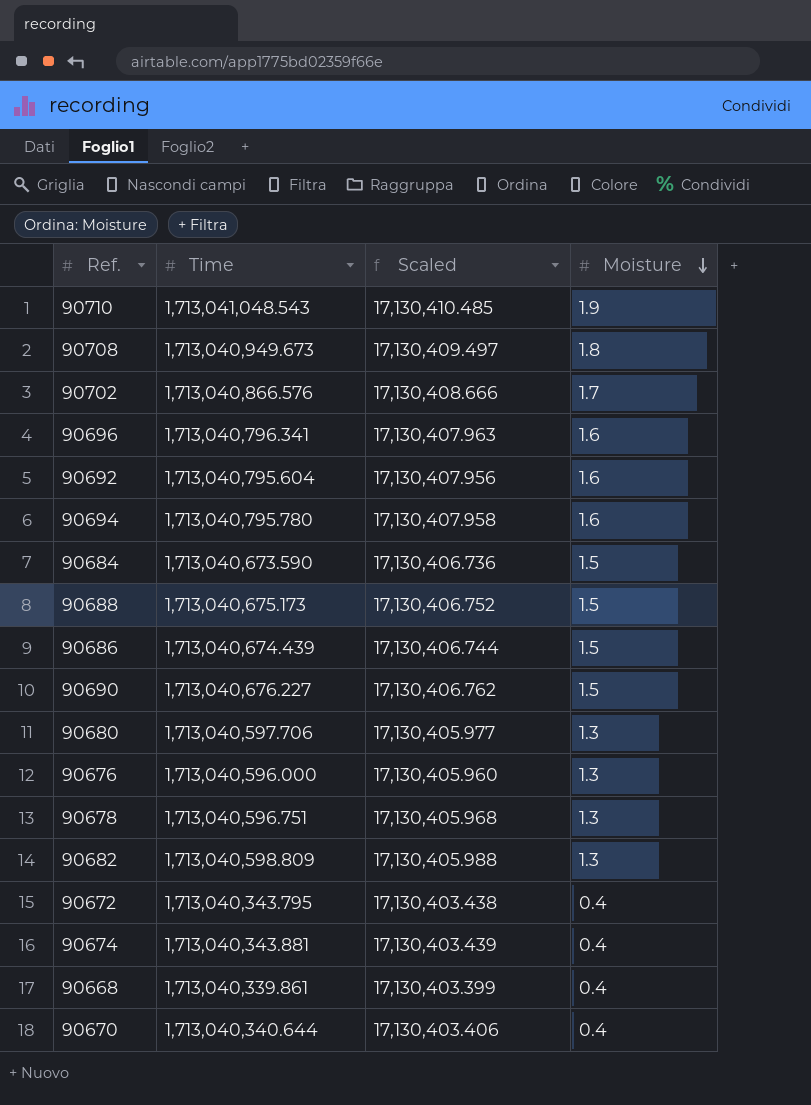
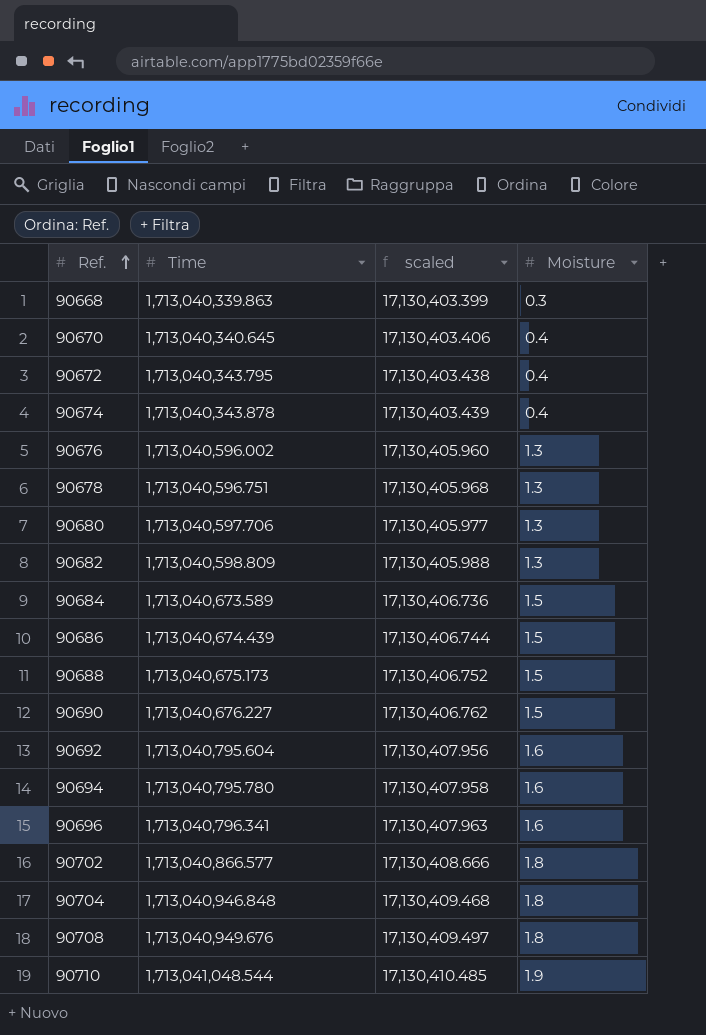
row order: Moisture descending -> Ref. ascending
column name: Scaled -> scaled
90668 | Time: 1,713,040,339.861 -> 1,713,040,339.863
90668 | Moisture: 0.4 -> 0.3
90670 | Time: 1,713,040,340.644 -> 1,713,040,340.645
90674 | Time: 1,713,040,343.881 -> 1,713,040,343.878
90676 | Time: 1,713,040,596.000 -> 1,713,040,596.002
90684 | Time: 1,713,040,673.590 -> 1,713,040,673.589
90702 | Time: 1,713,040,866.576 -> 1,713,040,866.577
90702 | Moisture: 1.7 -> 1.8
row 90704: none -> 1,713,040,946.848 | 17,130,409.468 | 1.8
90708 | Time: 1,713,040,949.673 -> 1,713,040,949.676
90710 | Time: 1,713,041,048.543 -> 1,713,041,048.544

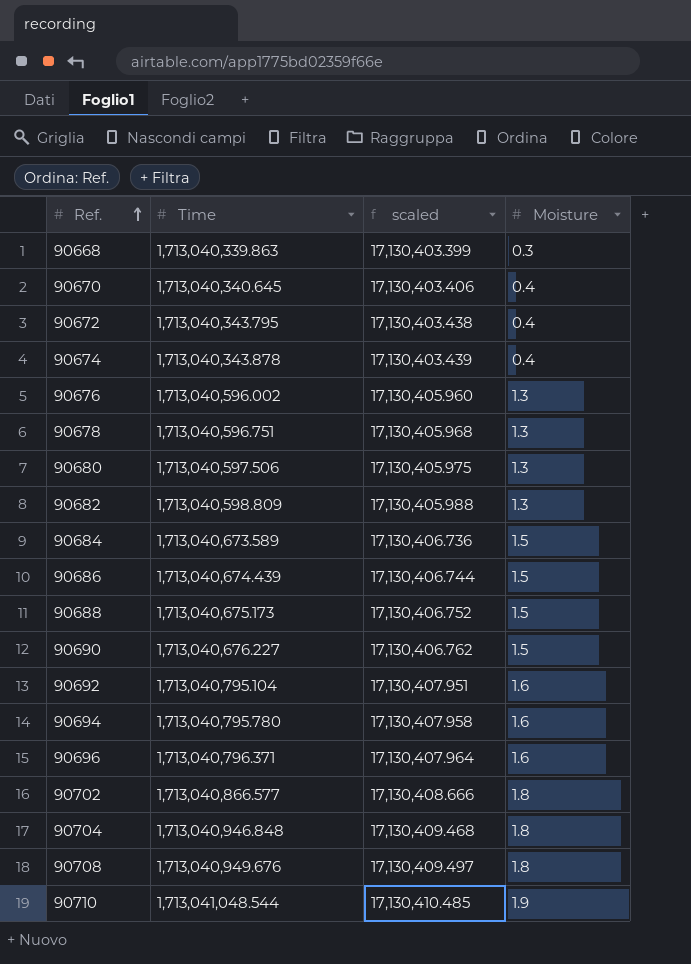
90680 | Time: 1,713,040,597.706 -> 1,713,040,597.506
90680 | scaled: 17,130,405.977 -> 17,130,405.975
90692 | Time: 1,713,040,795.604 -> 1,713,040,795.104
90692 | scaled: 17,130,407.956 -> 17,130,407.951
90696 | Time: 1,713,040,796.341 -> 1,713,040,796.371
90696 | scaled: 17,130,407.963 -> 17,130,407.964

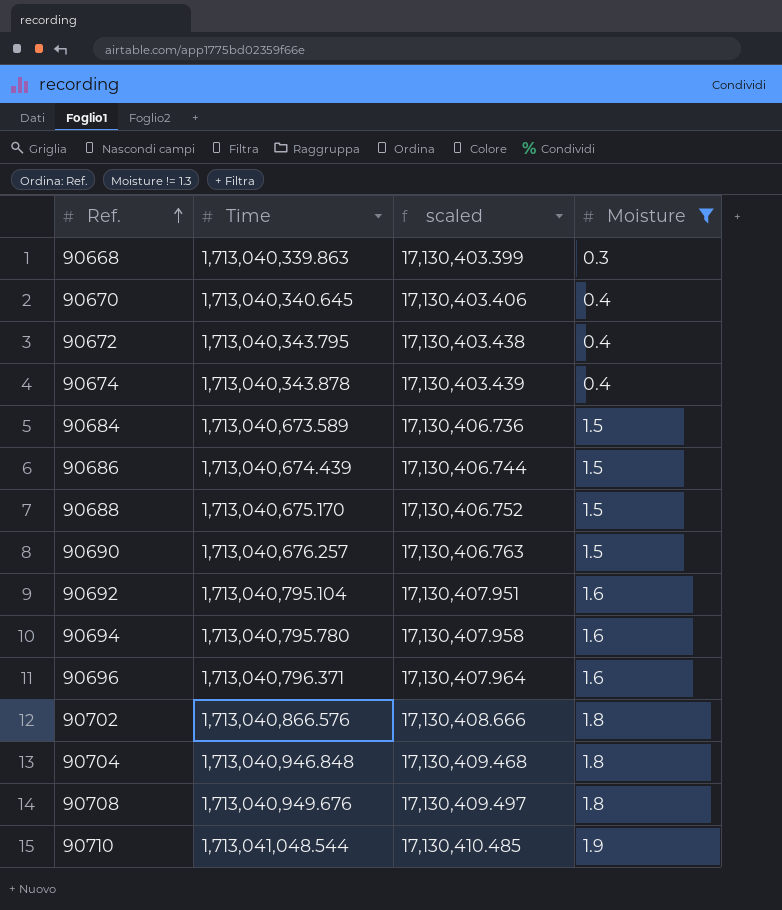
filter: none -> Moisture != 1.3
90688 | Time: 1,713,040,675.173 -> 1,713,040,675.170
90690 | Time: 1,713,040,676.227 -> 1,713,040,676.257
90690 | scaled: 17,130,406.762 -> 17,130,406.763
90702 | Time: 1,713,040,866.577 -> 1,713,040,866.576

